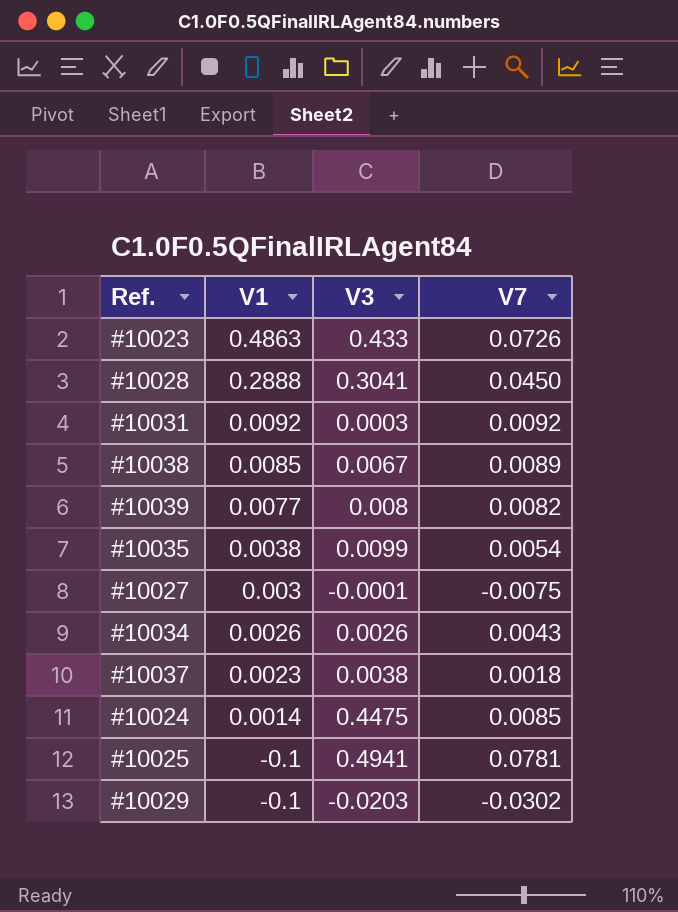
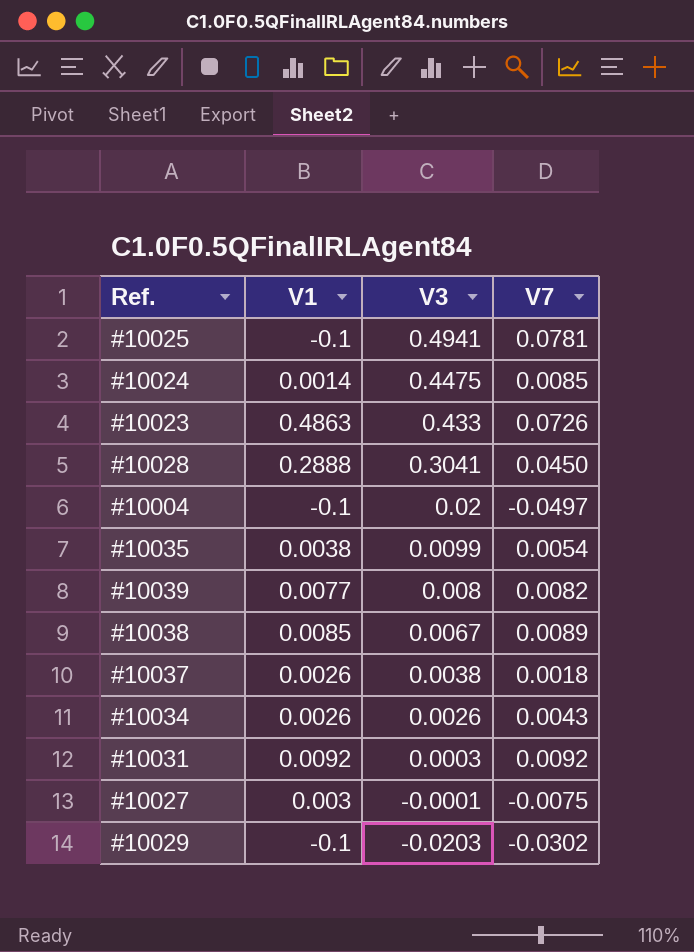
row order: V1 descending -> V3 descending
row #10004: none -> -0.1 | 0.02 | -0.0497
#10037 | V1: 0.0023 -> 0.0026

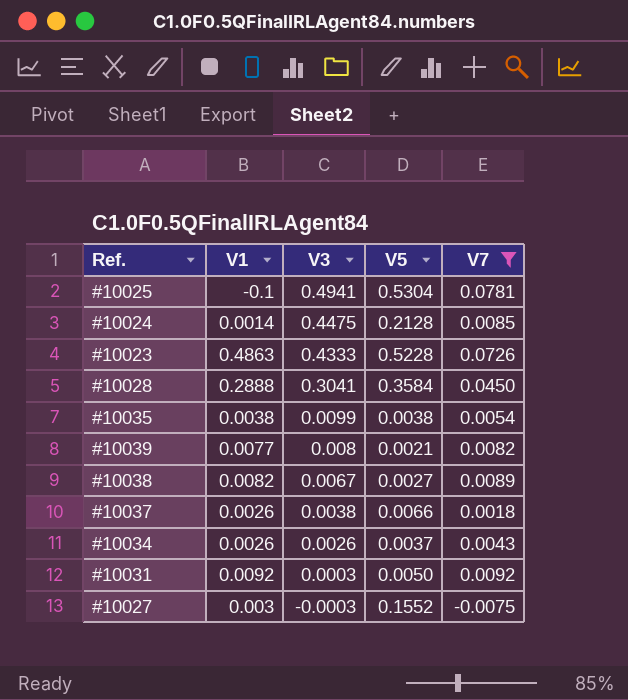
filter: none -> V7 >= -0.0075
column V5 | position: none -> 4
#10023 | V3: 0.433 -> 0.4333
#10038 | V1: 0.0085 -> 0.0082
#10027 | V3: -0.0001 -> -0.0003

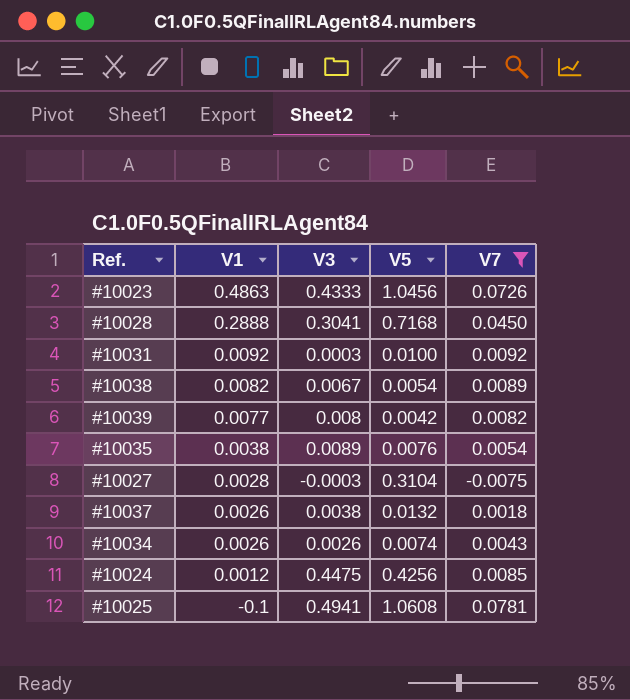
row order: V3 descending -> V1 descending
#10023 | V5: 0.5228 -> 1.0456
#10028 | V5: 0.3584 -> 0.7168
#10031 | V5: 0.0050 -> 0.0100
#10038 | V5: 0.0027 -> 0.0054
#10039 | V5: 0.0021 -> 0.0042
#10035 | V3: 0.0099 -> 0.0089
#10035 | V5: 0.0038 -> 0.0076
#10027 | V1: 0.003 -> 0.0028
#10027 | V5: 0.1552 -> 0.3104
#10037 | V5: 0.0066 -> 0.0132
#10034 | V5: 0.0037 -> 0.0074
#10024 | V1: 0.0014 -> 0.0012
#10024 | V5: 0.2128 -> 0.4256
#10025 | V5: 0.5304 -> 1.0608

